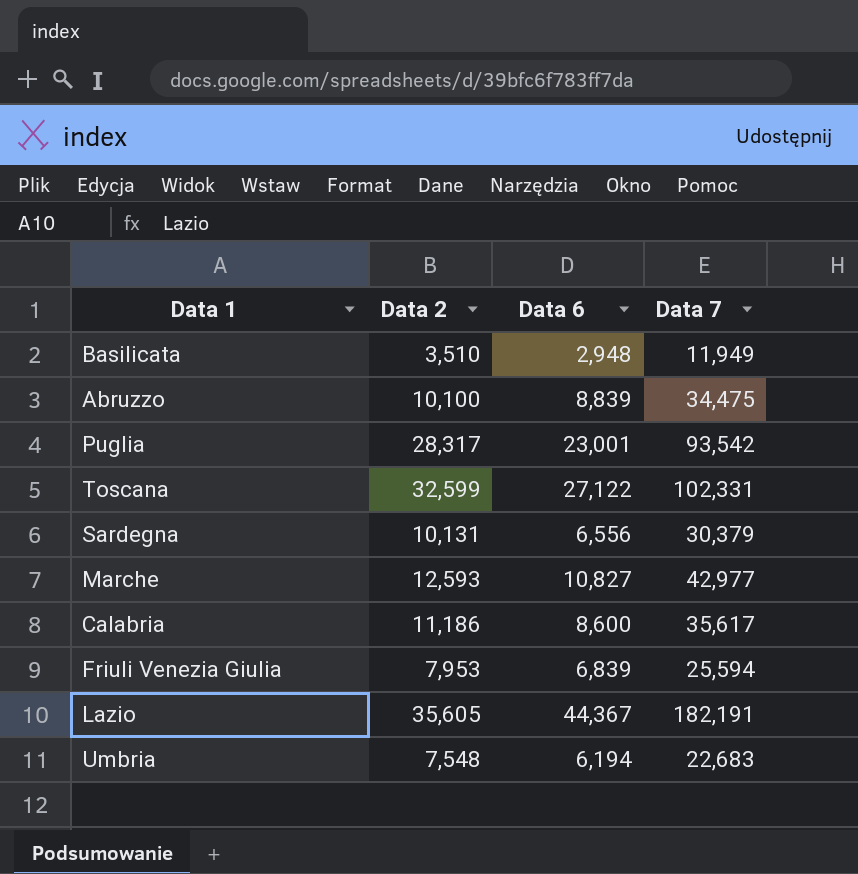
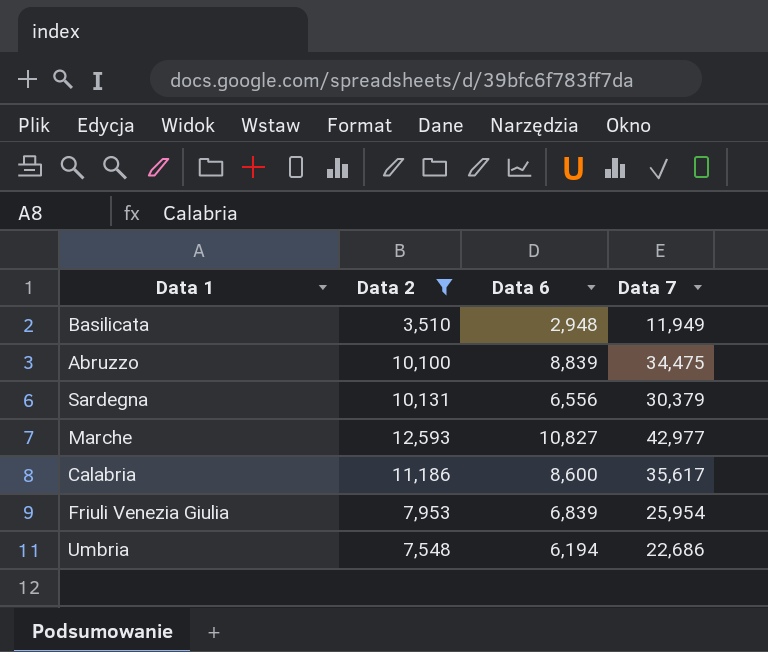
filter: none -> Data 2 <= 12,593
Friuli Venezia Giulia | Data 7: 25,594 -> 25,954
Umbria | Data 7: 22,683 -> 22,686

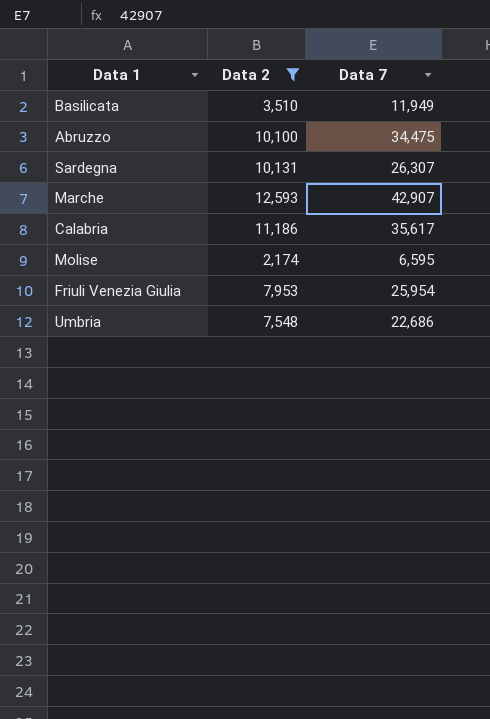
column Data 6 | position: 3 -> none
Sardegna | Data 7: 30,379 -> 26,307
Marche | Data 7: 42,977 -> 42,907
row Molise: none -> 2,174 | 6,595

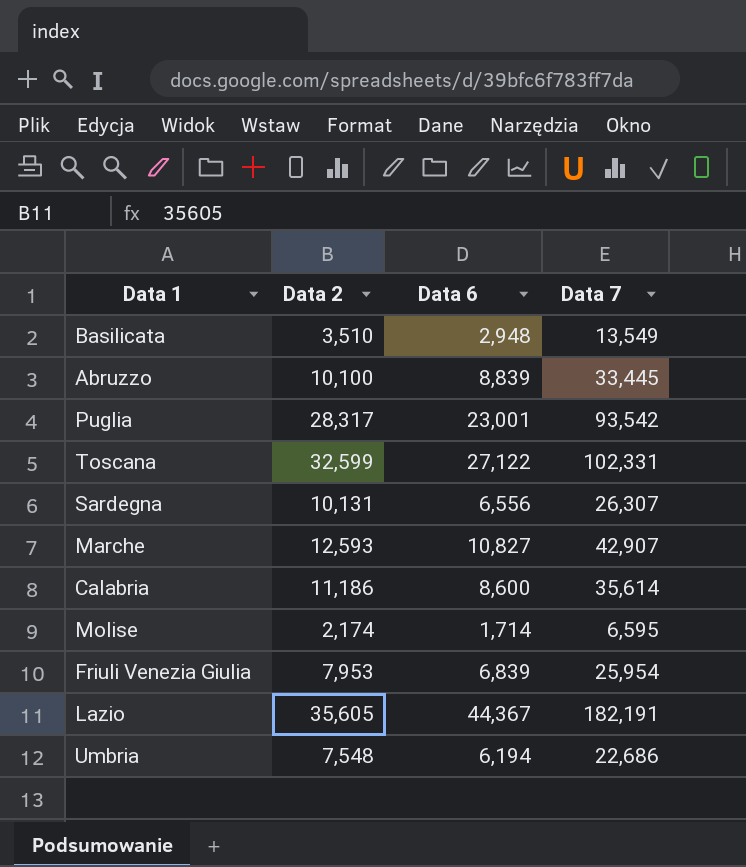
filter: Data 2 <= 12,593 -> none
column Data 6 | position: none -> 3
Basilicata | Data 7: 11,949 -> 13,549
Abruzzo | Data 7: 34,475 -> 33,445
Calabria | Data 7: 35,617 -> 35,614

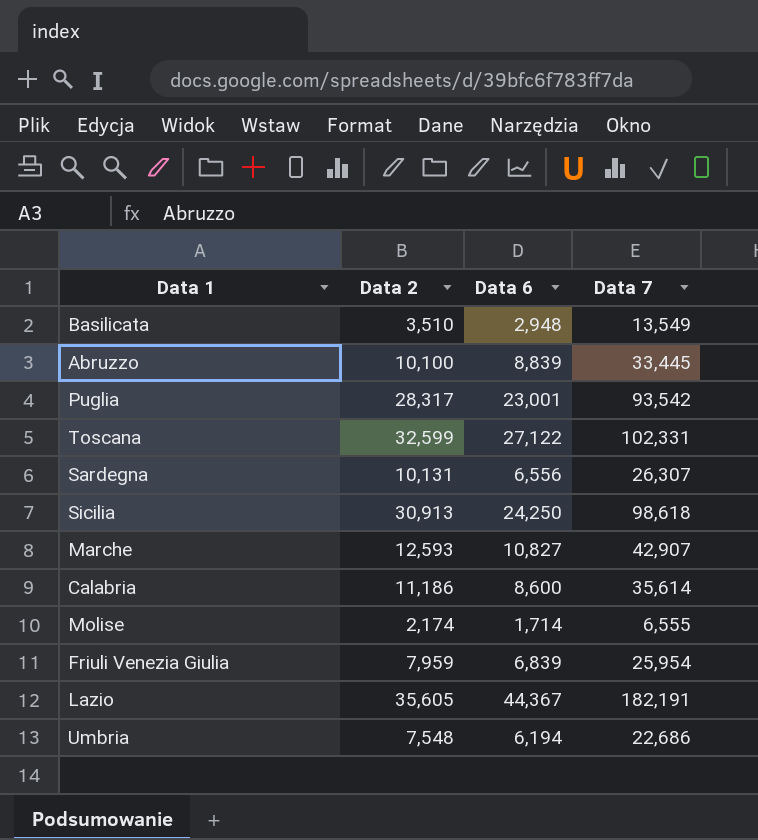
row Sicilia: none -> 30,913 | 24,250 | 98,618
Molise | Data 7: 6,595 -> 6,555
Friuli Venezia Giulia | Data 2: 7,953 -> 7,959

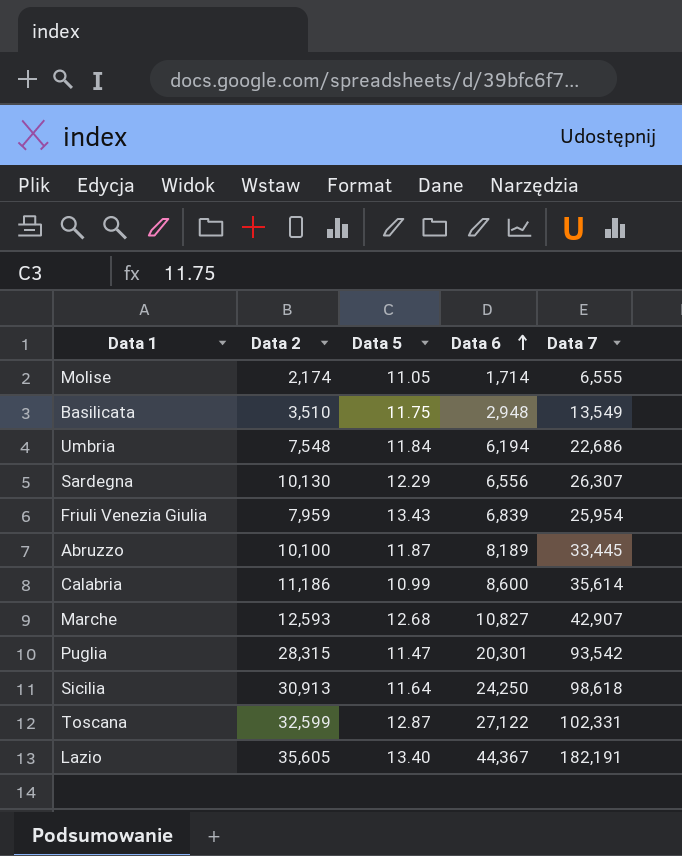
row order: none -> Data 6 ascending
column Data 5 | position: none -> 3
Sardegna | Data 2: 10,131 -> 10,130
Abruzzo | Data 6: 8,839 -> 8,189
Puglia | Data 2: 28,317 -> 28,315
Puglia | Data 6: 23,001 -> 20,301

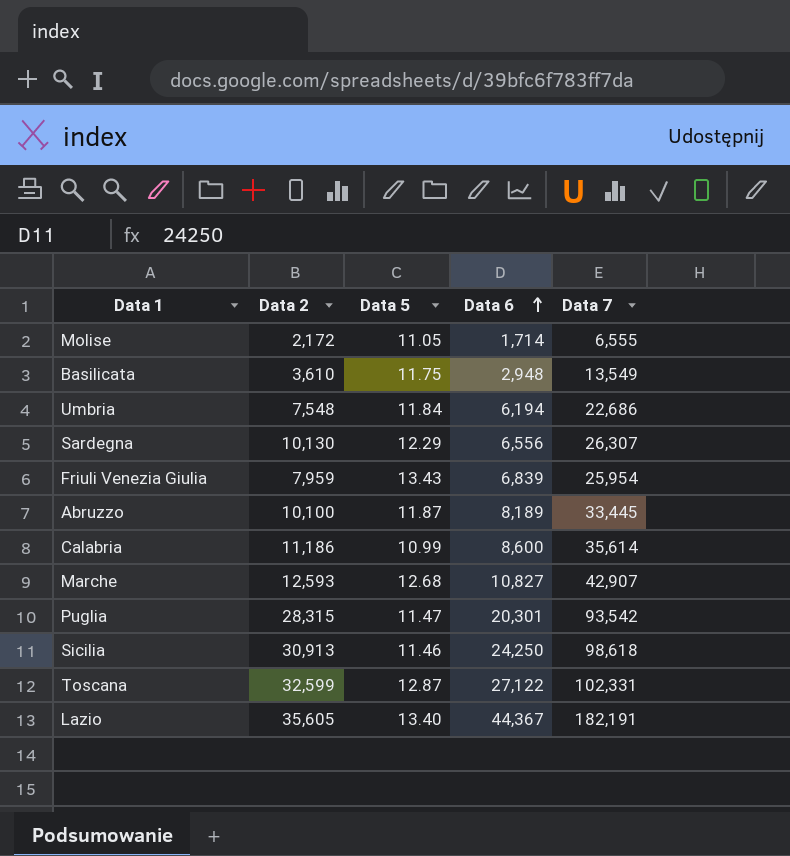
Molise | Data 2: 2,174 -> 2,172
Basilicata | Data 2: 3,510 -> 3,610
Sicilia | Data 5: 11.64 -> 11.46

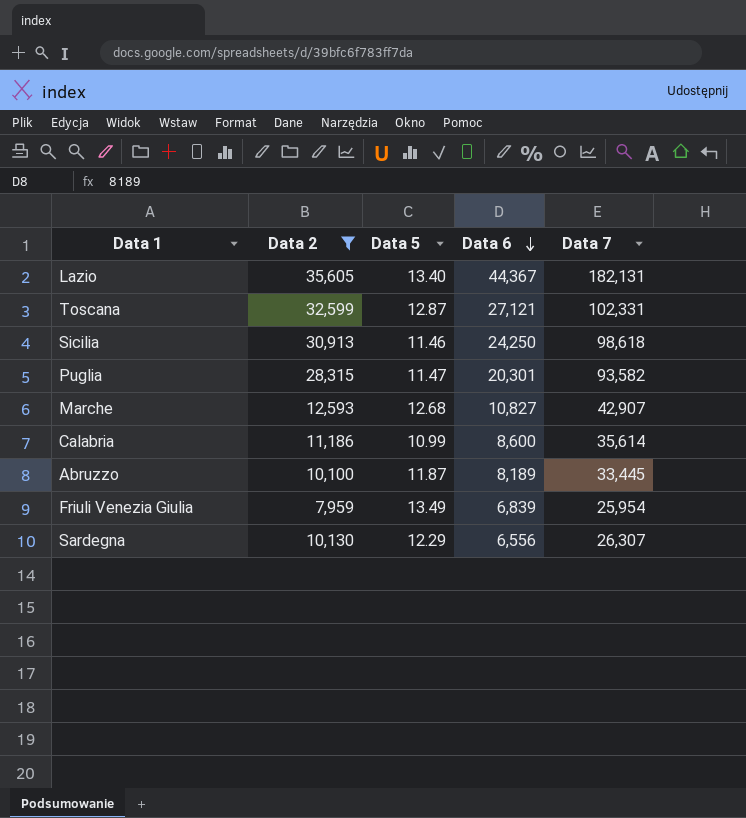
filter: none -> Data 2 >= 7,959
row order: Data 6 ascending -> Data 6 descending
Lazio | Data 7: 182,191 -> 182,131
Toscana | Data 6: 27,122 -> 27,121
Puglia | Data 7: 93,542 -> 93,582
Friuli Venezia Giulia | Data 5: 13.43 -> 13.49

